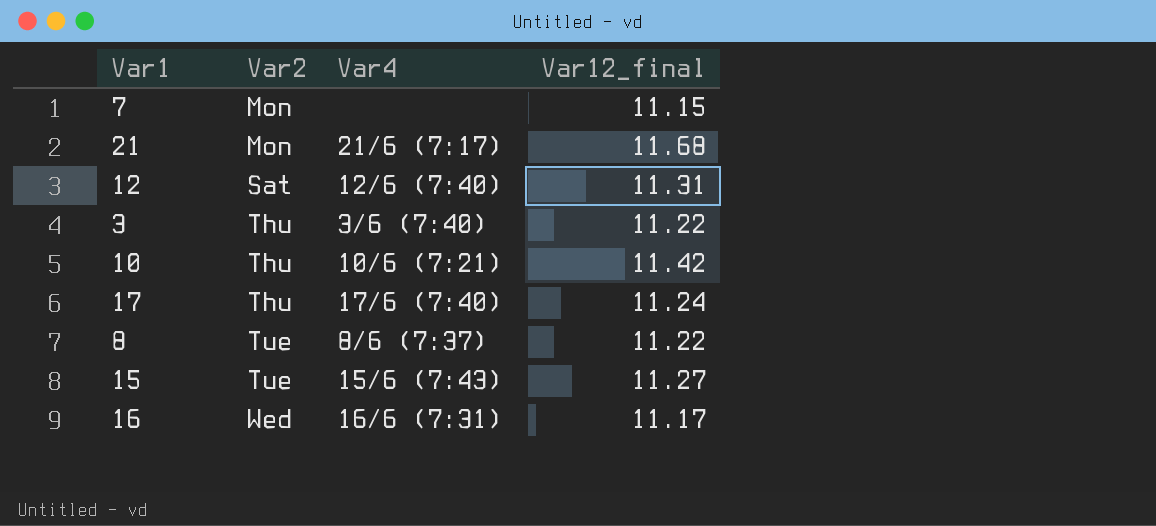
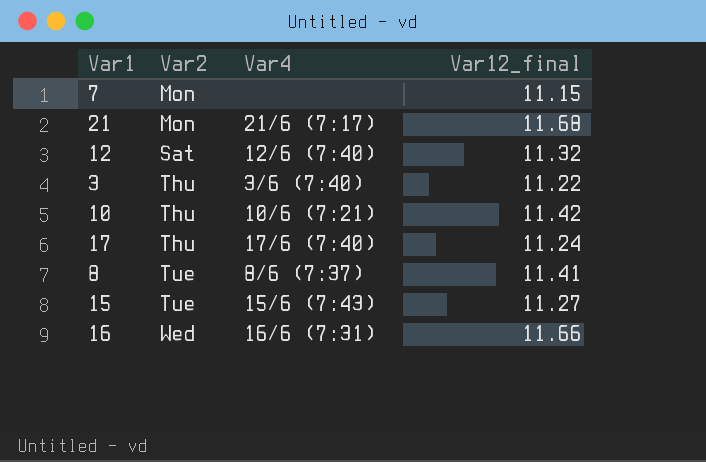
12 | Var12_final: 11.31 -> 11.32
8 | Var12_final: 11.22 -> 11.41
16 | Var12_final: 11.17 -> 11.66

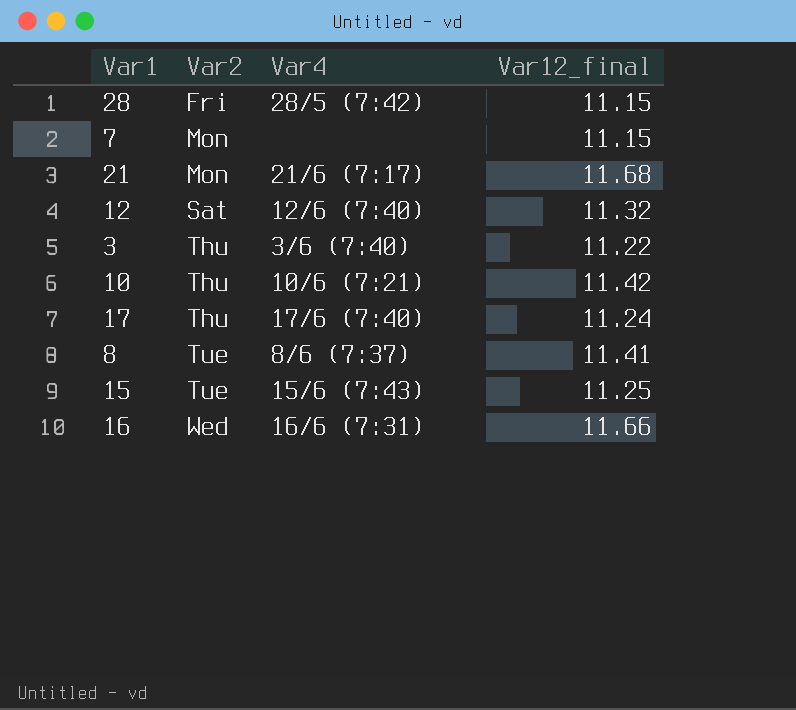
row 28: none -> Fri | 28/5 (7:42) | 11.15
15 | Var12_final: 11.27 -> 11.25

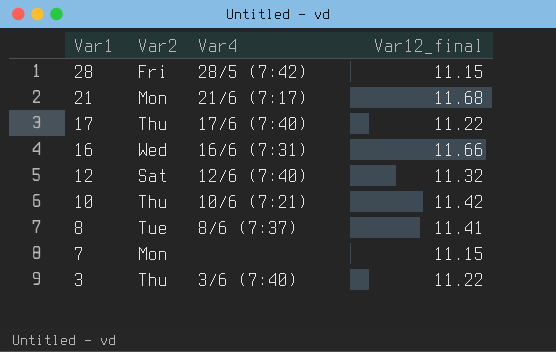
row order: Var2 ascending -> Var1 descending
row 15: Tue | 15/6 (7:43) | 11.25 -> none
17 | Var12_final: 11.24 -> 11.22

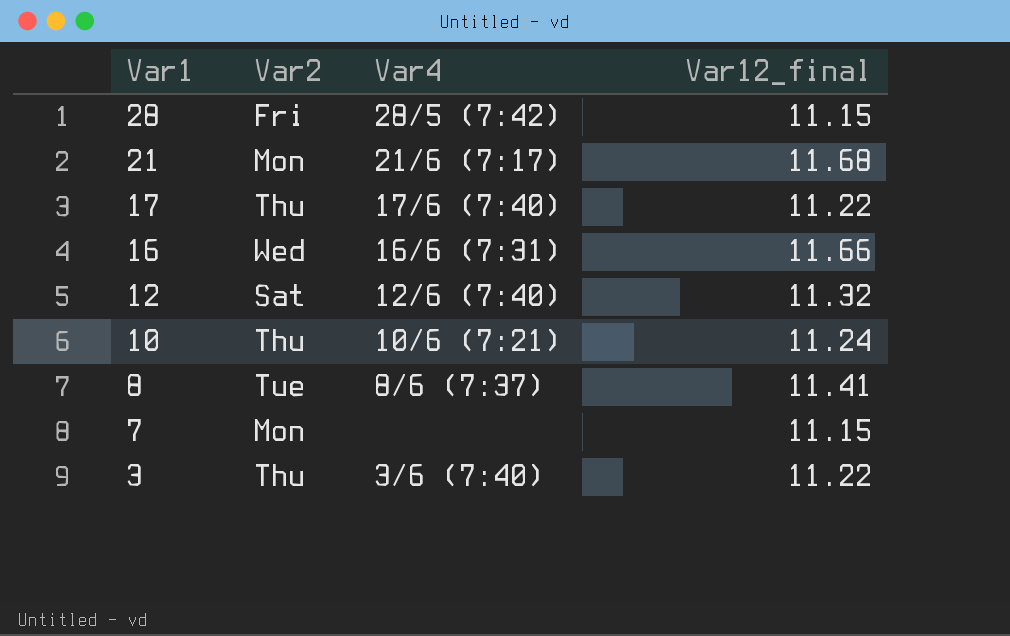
10 | Var12_final: 11.42 -> 11.24

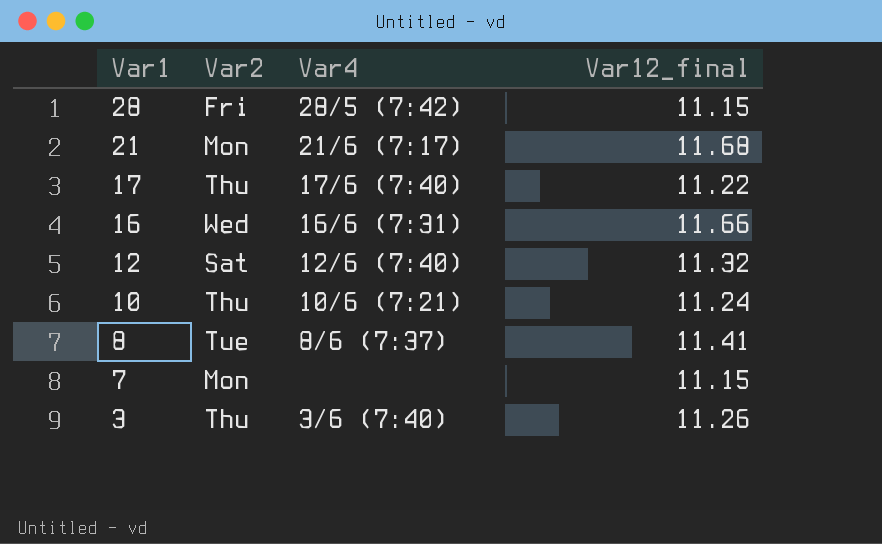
3 | Var12_final: 11.22 -> 11.26

